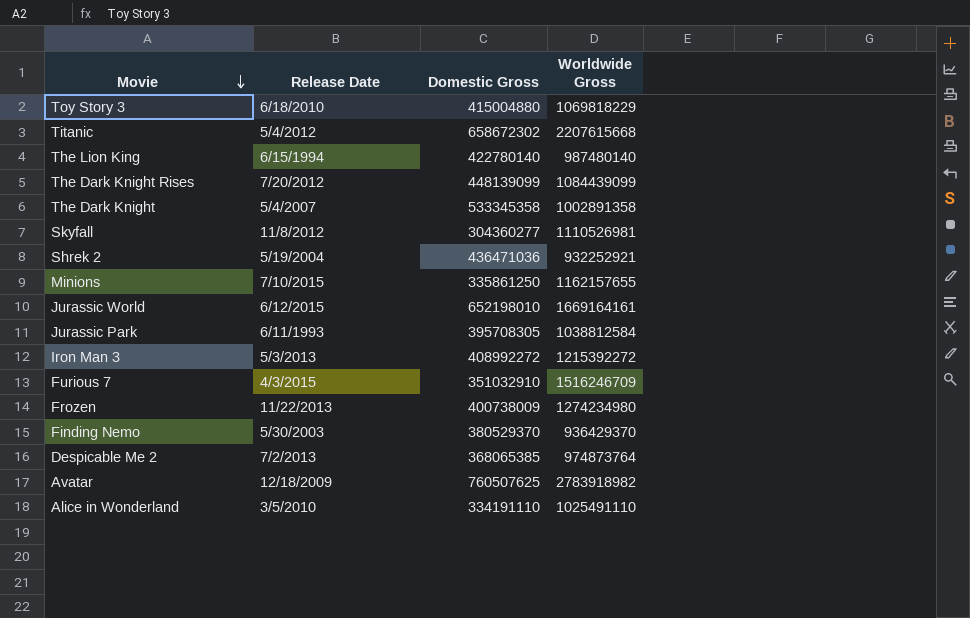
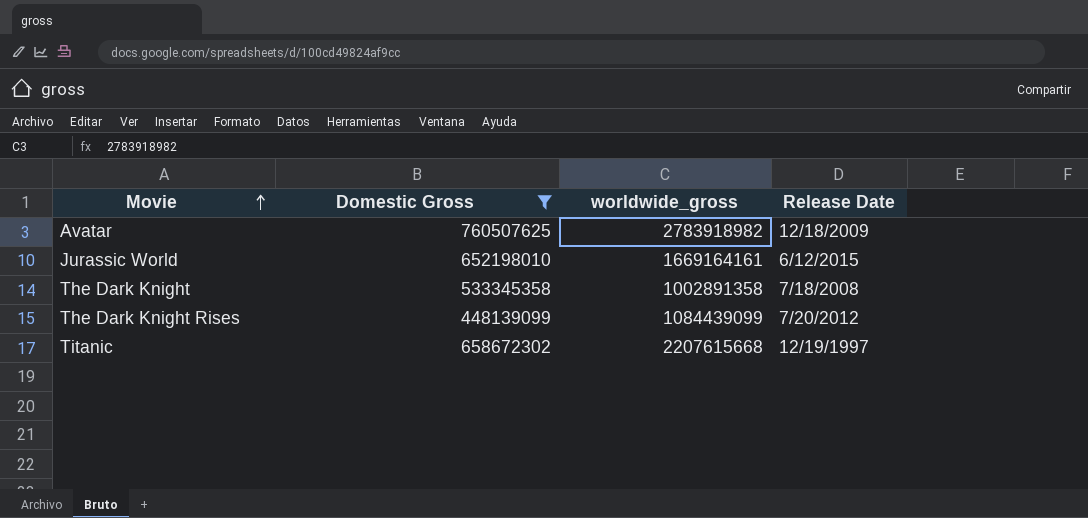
filter: none -> Domestic Gross >= 448139099
row order: Movie descending -> Movie ascending
column name: Worldwide Gross -> worldwide_gross
column Release Date | position: 2 -> 4
The Dark Knight | Release Date: 5/4/2007 -> 7/18/2008
Titanic | Release Date: 5/4/2012 -> 12/19/1997

